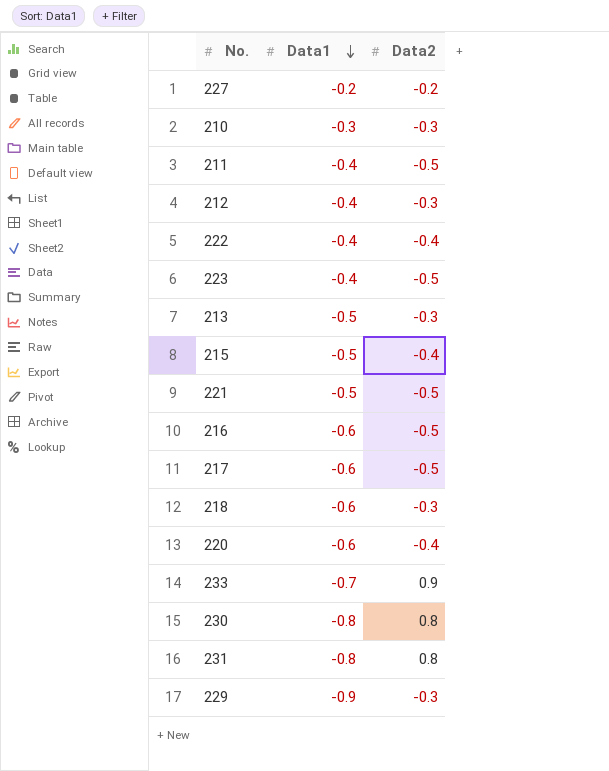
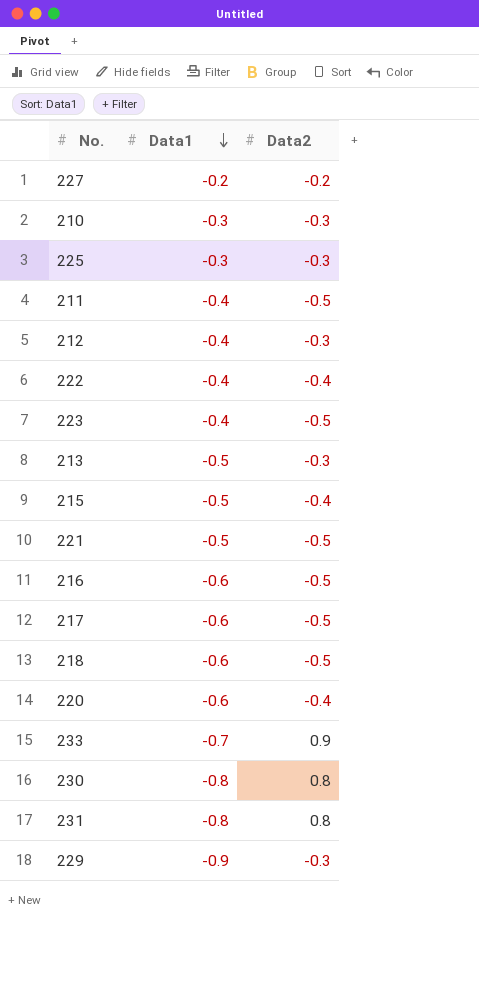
row 225: none -> -0.3 | -0.3
218 | Data2: -0.3 -> -0.5

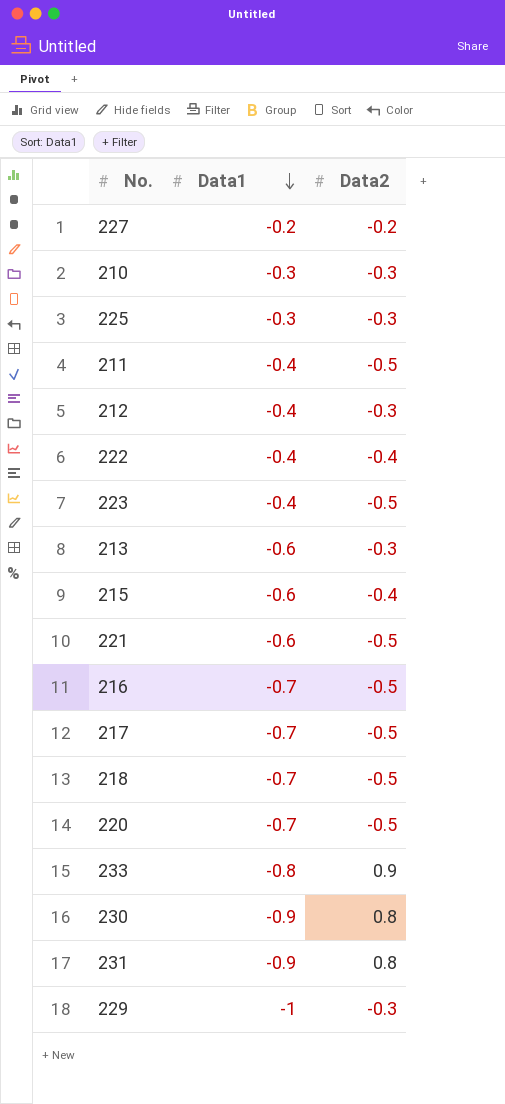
213 | Data1: -0.5 -> -0.6
215 | Data1: -0.5 -> -0.6
221 | Data1: -0.5 -> -0.6
216 | Data1: -0.6 -> -0.7
217 | Data1: -0.6 -> -0.7
218 | Data1: -0.6 -> -0.7
220 | Data1: -0.6 -> -0.7
220 | Data2: -0.4 -> -0.5
233 | Data1: -0.7 -> -0.8
230 | Data1: -0.8 -> -0.9
231 | Data1: -0.8 -> -0.9
229 | Data1: -0.9 -> -1

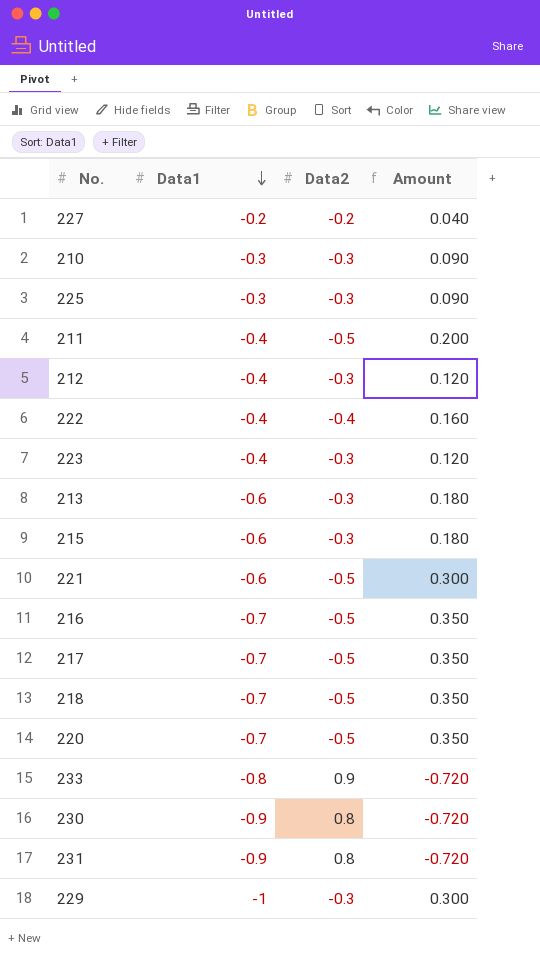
column Amount | formula: none -> [Data1] * [Data2]
223 | Data2: -0.5 -> -0.3
215 | Data2: -0.4 -> -0.3

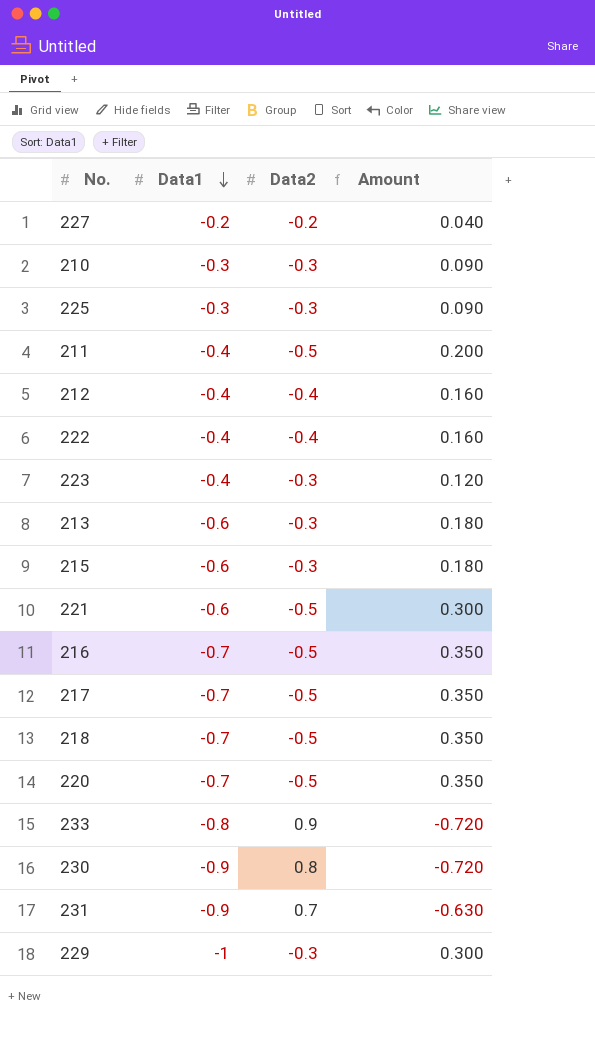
212 | Data2: -0.3 -> -0.4
212 | Amount: 0.120 -> 0.160
231 | Data2: 0.8 -> 0.7
231 | Amount: -0.720 -> -0.630

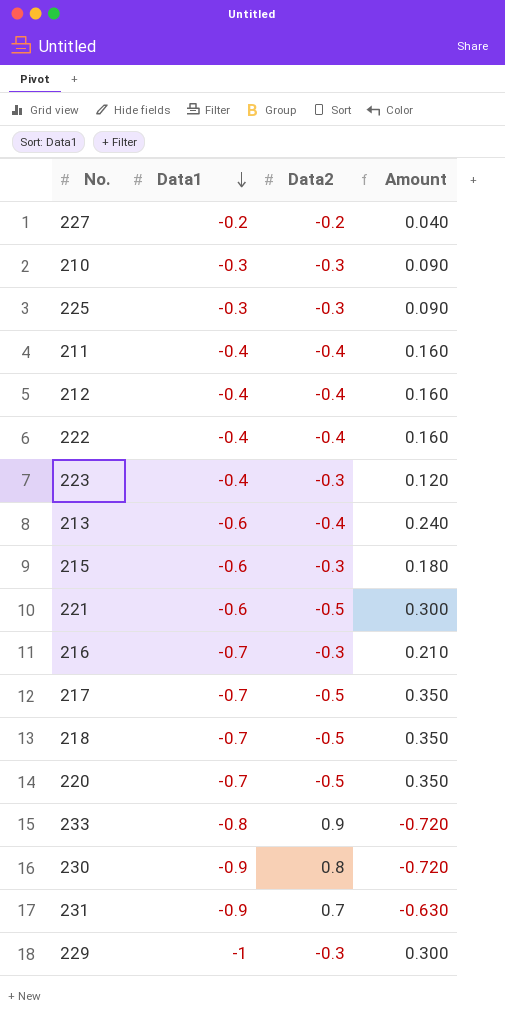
211 | Data2: -0.5 -> -0.4
211 | Amount: 0.200 -> 0.160
213 | Data2: -0.3 -> -0.4
213 | Amount: 0.180 -> 0.240
216 | Data2: -0.5 -> -0.3
216 | Amount: 0.350 -> 0.210

